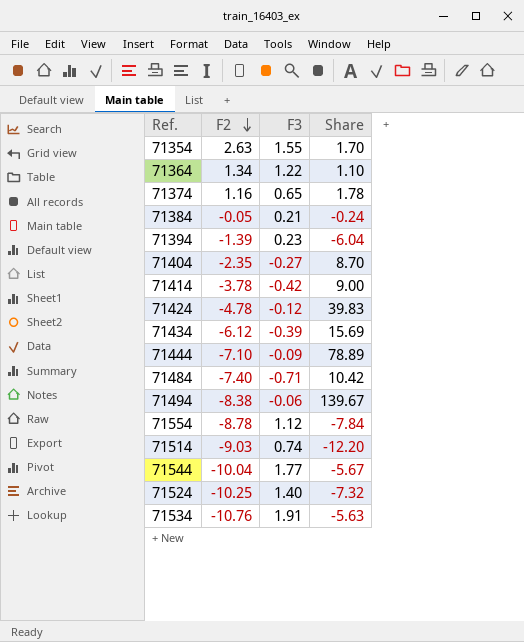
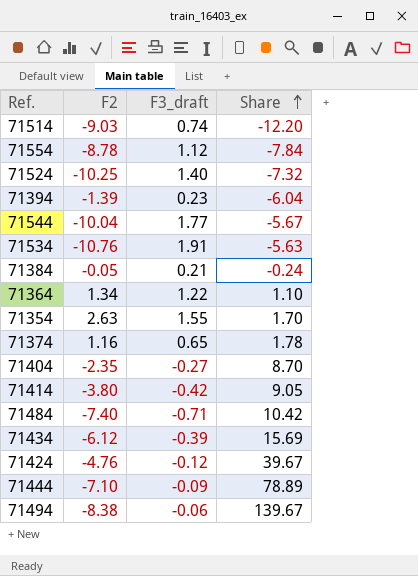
row order: F2 descending -> Share ascending
column name: F3 -> F3_draft
71414 | F2: -3.78 -> -3.80
71414 | Share: 9.00 -> 9.05
71424 | F2: -4.78 -> -4.76
71424 | Share: 39.83 -> 39.67

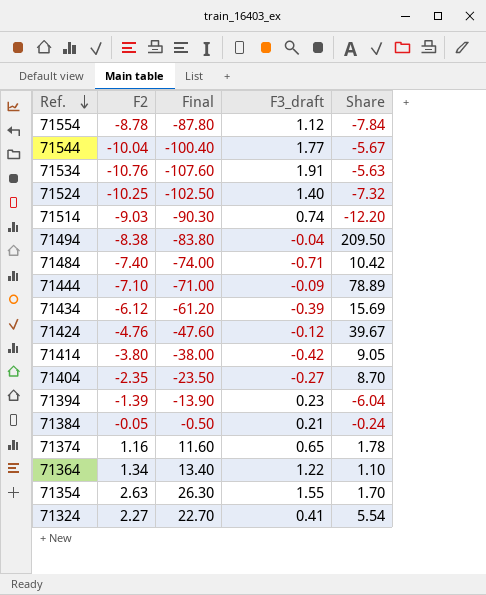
row order: Share ascending -> Ref. descending
column Final | formula: none -> [F2] * 10
71494 | F3_draft: -0.06 -> -0.04
71494 | Share: 139.67 -> 209.50
row 71324: none -> 2.27 | 22.70 | 0.41 | 5.54

